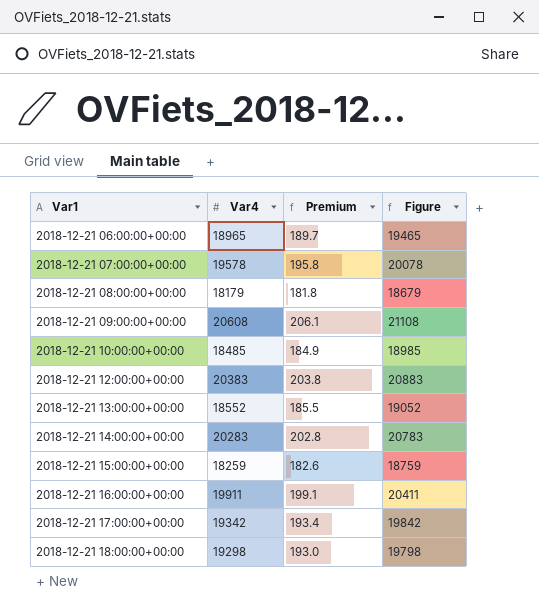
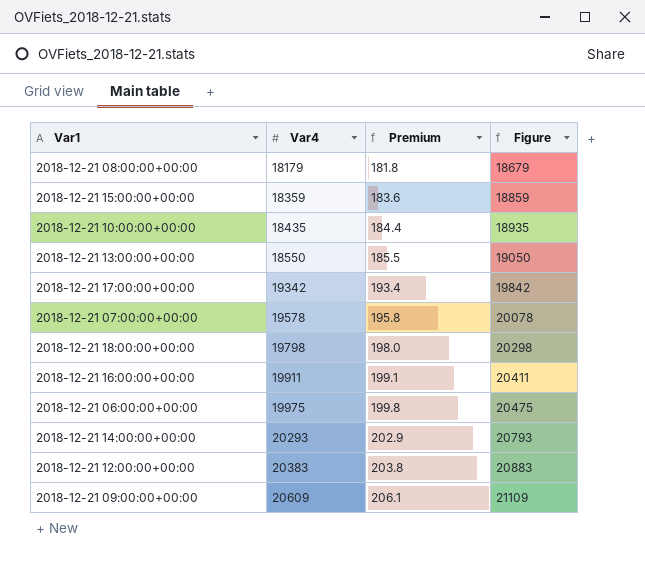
row order: Var1 ascending -> Var4 ascending
2018-12-21 15:00:00+00:00 | Var4: 18259 -> 18359
2018-12-21 15:00:00+00:00 | Premium: 182.6 -> 183.6
2018-12-21 15:00:00+00:00 | Figure: 18759 -> 18859
2018-12-21 10:00:00+00:00 | Var4: 18485 -> 18435
2018-12-21 10:00:00+00:00 | Premium: 184.9 -> 184.4
2018-12-21 10:00:00+00:00 | Figure: 18985 -> 18935
2018-12-21 13:00:00+00:00 | Var4: 18552 -> 18550
2018-12-21 13:00:00+00:00 | Figure: 19052 -> 19050
2018-12-21 18:00:00+00:00 | Var4: 19298 -> 19798
2018-12-21 18:00:00+00:00 | Premium: 193.0 -> 198.0
2018-12-21 18:00:00+00:00 | Figure: 19798 -> 20298
2018-12-21 06:00:00+00:00 | Var4: 18965 -> 19975
2018-12-21 06:00:00+00:00 | Premium: 189.7 -> 199.8
2018-12-21 06:00:00+00:00 | Figure: 19465 -> 20475
2018-12-21 14:00:00+00:00 | Var4: 20283 -> 20293
2018-12-21 14:00:00+00:00 | Premium: 202.8 -> 202.9
2018-12-21 14:00:00+00:00 | Figure: 20783 -> 20793
2018-12-21 09:00:00+00:00 | Var4: 20608 -> 20609
2018-12-21 09:00:00+00:00 | Figure: 21108 -> 21109

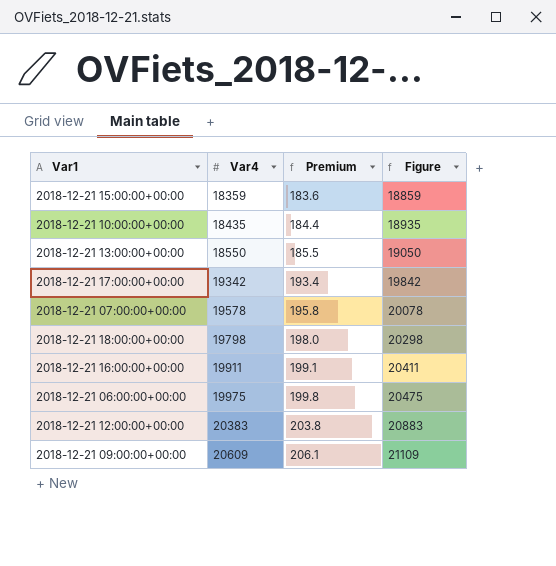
row 2018-12-21 08:00:00+00:00: 18179 | 181.8 | 18679 -> none
row 2018-12-21 14:00:00+00:00: 20293 | 202.9 | 20793 -> none

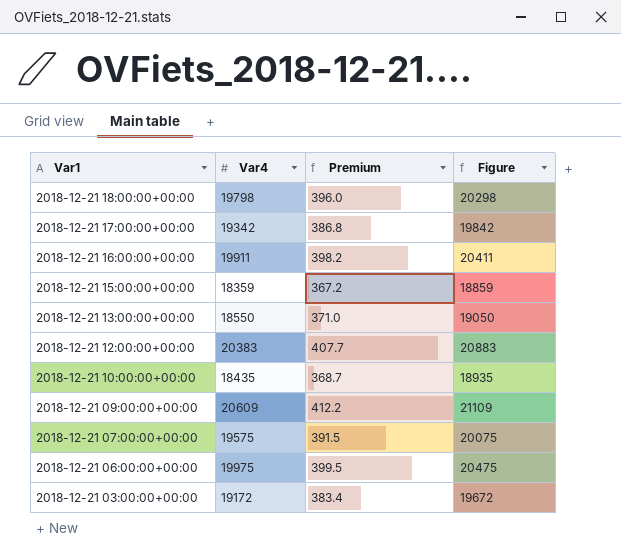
row order: Var4 ascending -> Var1 descending
column Premium | formula: [Var4] * 0.01 -> [Var4] * 0.02
2018-12-21 07:00:00+00:00 | Var4: 19578 -> 19575
2018-12-21 07:00:00+00:00 | Figure: 20078 -> 20075
row 2018-12-21 03:00:00+00:00: none -> 19172 | 383.4 | 19672

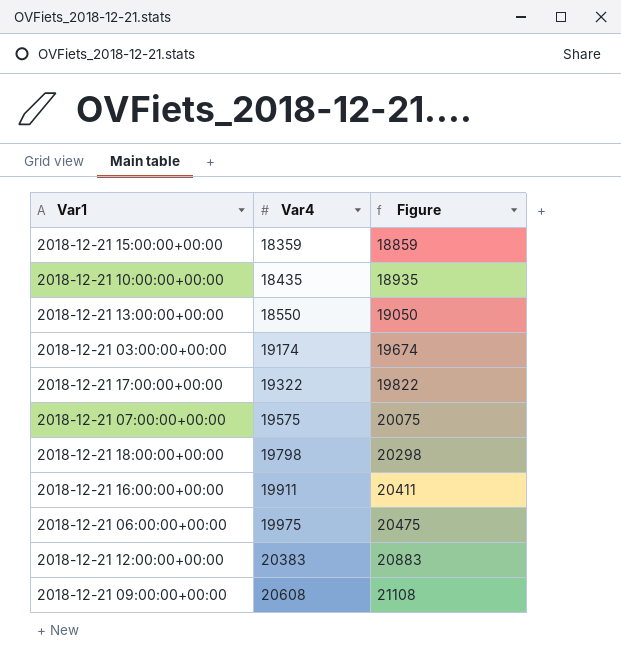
row order: Var1 descending -> Var4 ascending
column Premium | formula: [Var4] * 0.02 -> none
2018-12-21 03:00:00+00:00 | Var4: 19172 -> 19174
2018-12-21 03:00:00+00:00 | Figure: 19672 -> 19674
2018-12-21 17:00:00+00:00 | Var4: 19342 -> 19322
2018-12-21 17:00:00+00:00 | Figure: 19842 -> 19822
2018-12-21 09:00:00+00:00 | Var4: 20609 -> 20608
2018-12-21 09:00:00+00:00 | Figure: 21109 -> 21108

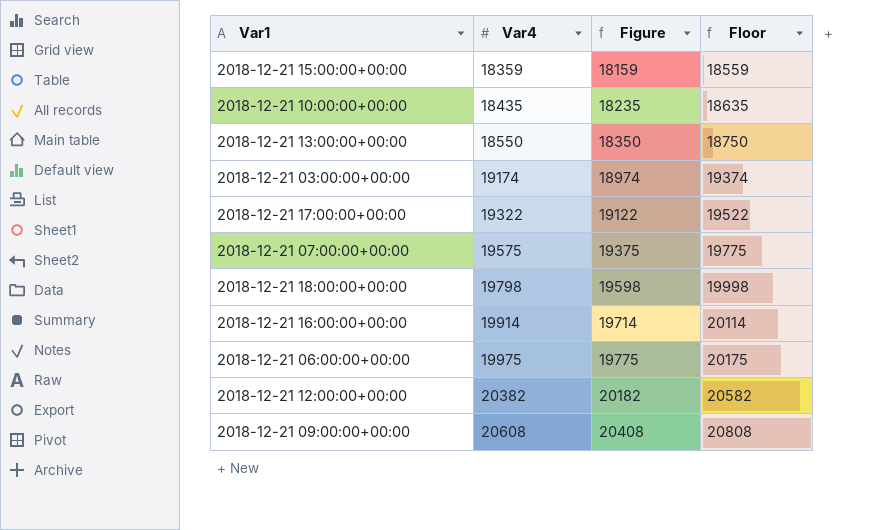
column Figure | formula: [Var4] + 500 -> [Var4] - 200
column Floor | formula: none -> [Var4] + 200
2018-12-21 16:00:00+00:00 | Var4: 19911 -> 19914
2018-12-21 12:00:00+00:00 | Var4: 20383 -> 20382

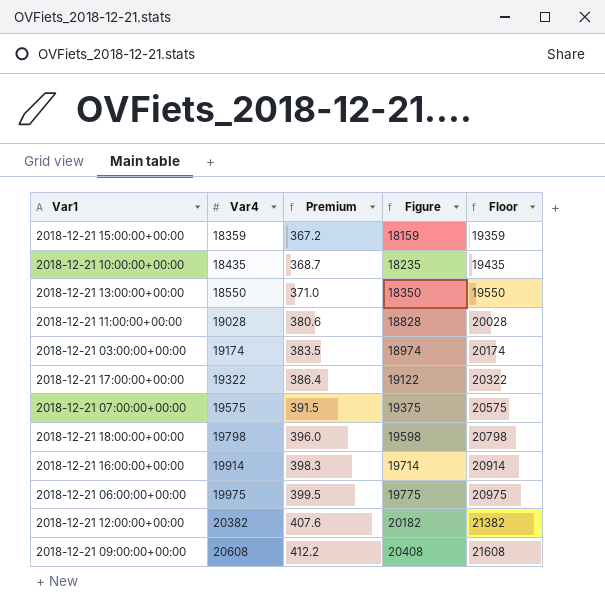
column Premium | formula: none -> [Var4] * 0.02
column Floor | formula: [Var4] + 200 -> [Var4] + 1000
row 2018-12-21 11:00:00+00:00: none -> 19028 | 380.6 | 18828 | 20028

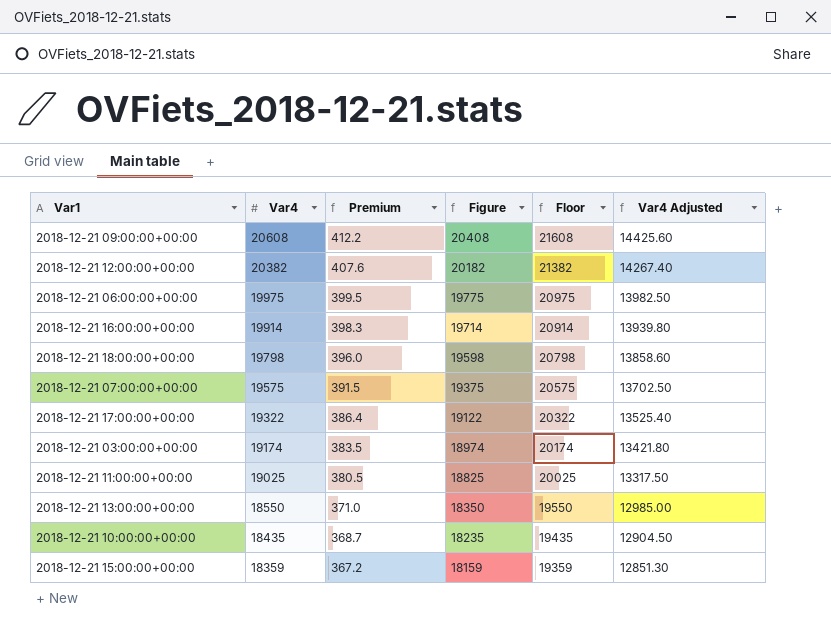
row order: Var4 ascending -> Var4 descending
column Var4 Adjusted | formula: none -> [Var4] * 0.7
2018-12-21 11:00:00+00:00 | Var4: 19028 -> 19025
2018-12-21 11:00:00+00:00 | Premium: 380.6 -> 380.5
2018-12-21 11:00:00+00:00 | Figure: 18828 -> 18825
2018-12-21 11:00:00+00:00 | Floor: 20028 -> 20025

